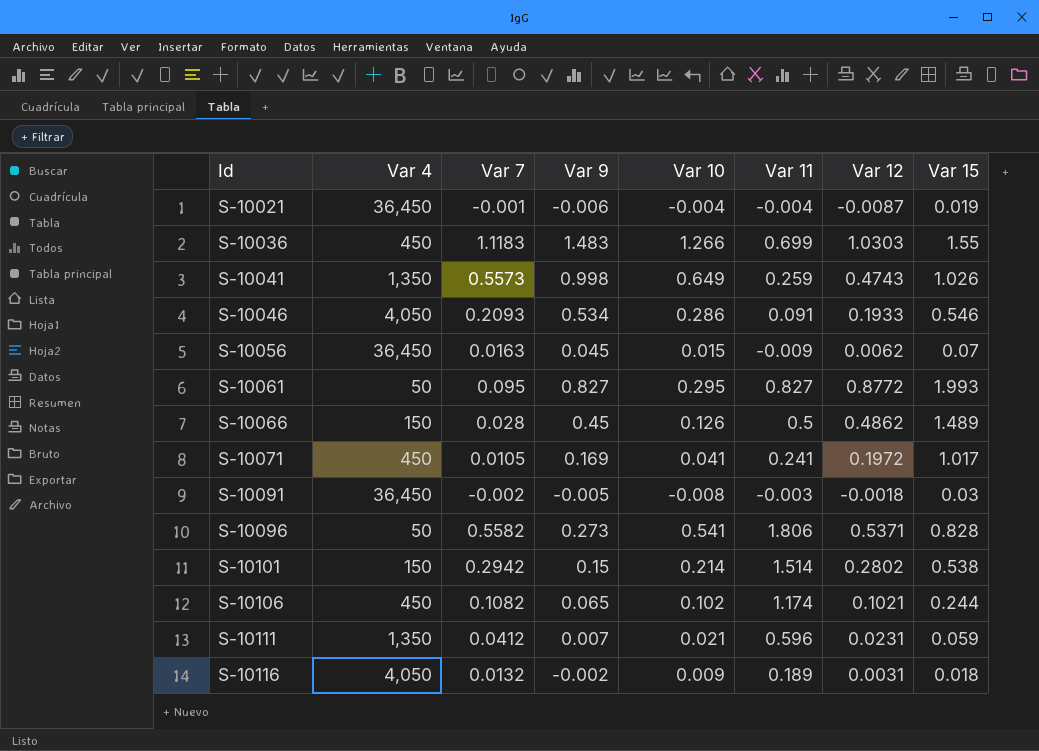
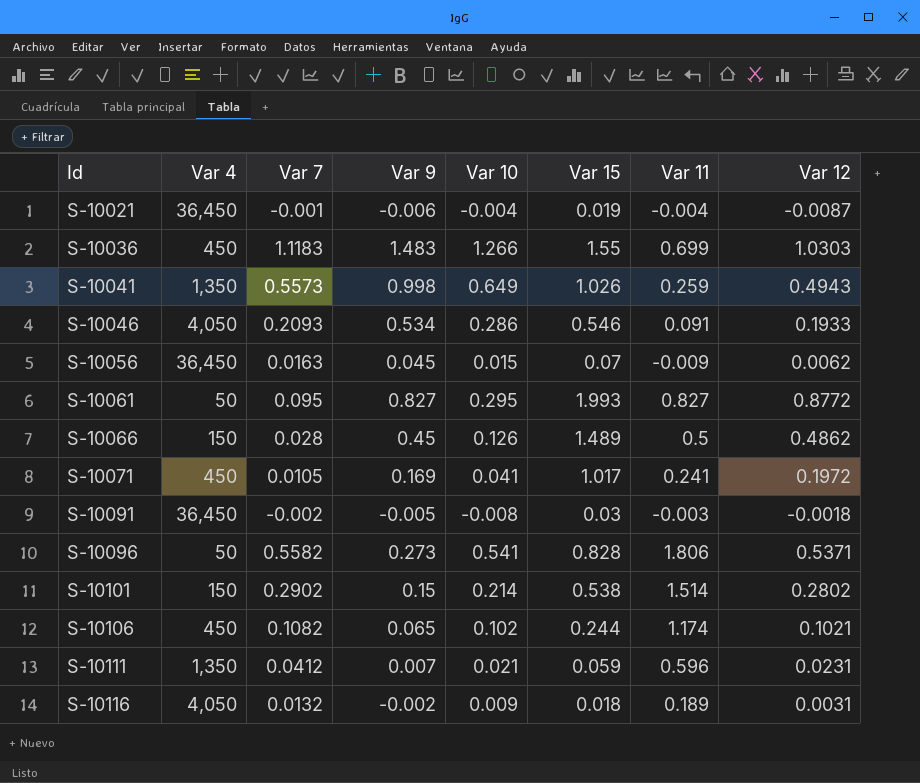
column Var 15 | position: 8 -> 6
S-10041 | Var 12: 0.4743 -> 0.4943
S-10101 | Var 7: 0.2942 -> 0.2902

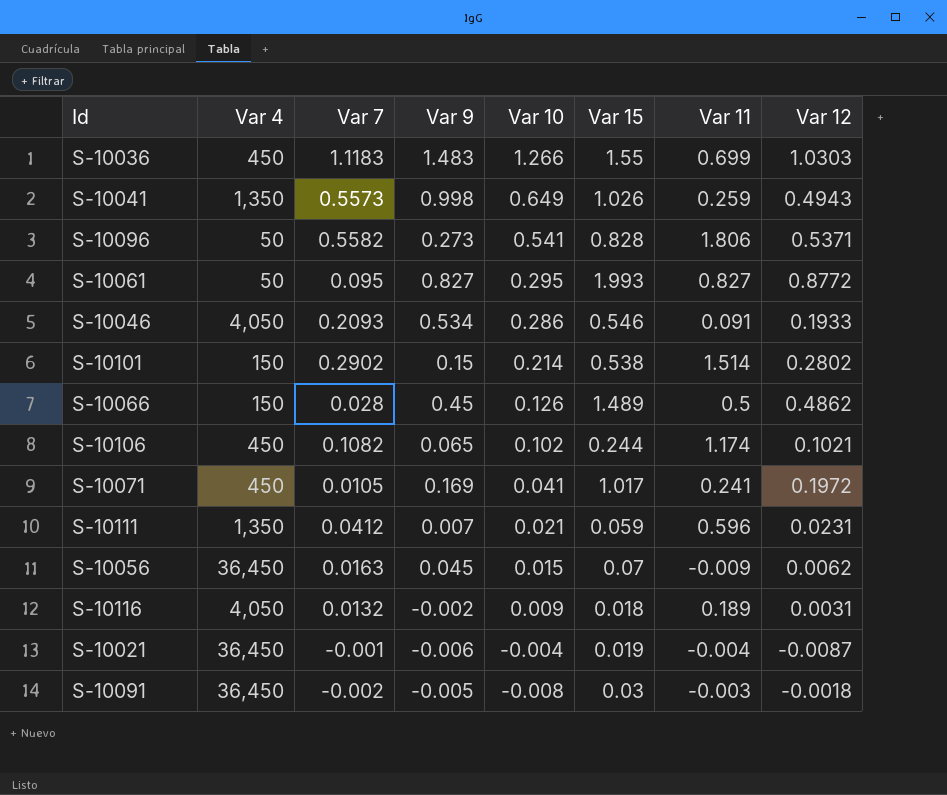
row order: Id ascending -> Var 10 descending

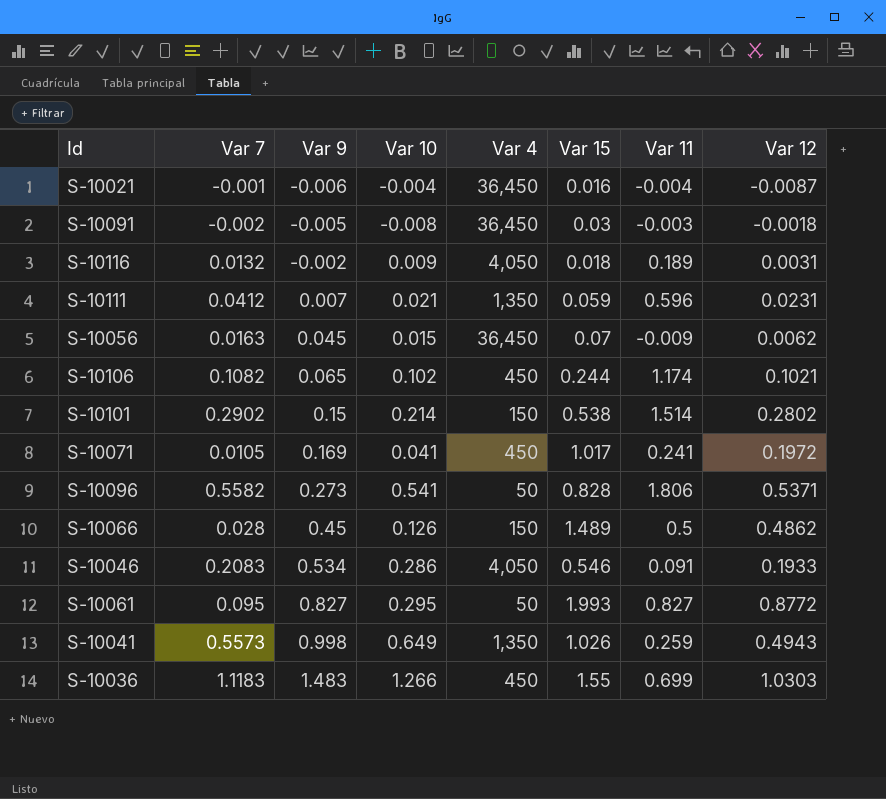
row order: Var 10 descending -> Var 9 ascending
column Var 4 | position: 2 -> 5
S-10021 | Var 15: 0.019 -> 0.016
S-10046 | Var 7: 0.2093 -> 0.2083

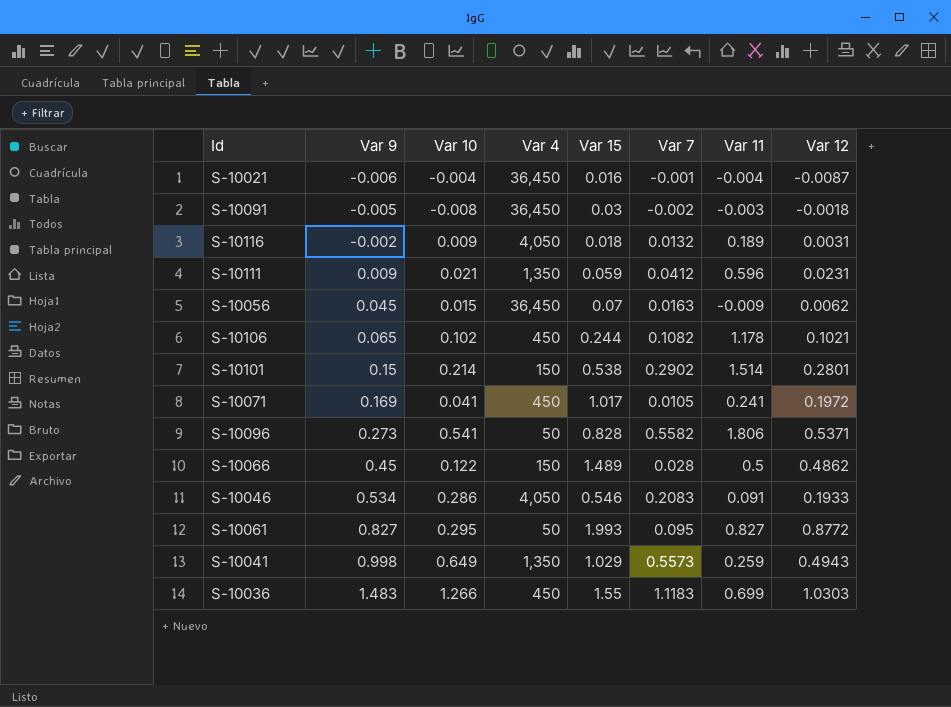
column Var 7 | position: 2 -> 6
S-10111 | Var 9: 0.007 -> 0.009
S-10106 | Var 11: 1.174 -> 1.178
S-10101 | Var 12: 0.2802 -> 0.2801
S-10066 | Var 10: 0.126 -> 0.122
S-10041 | Var 15: 1.026 -> 1.029

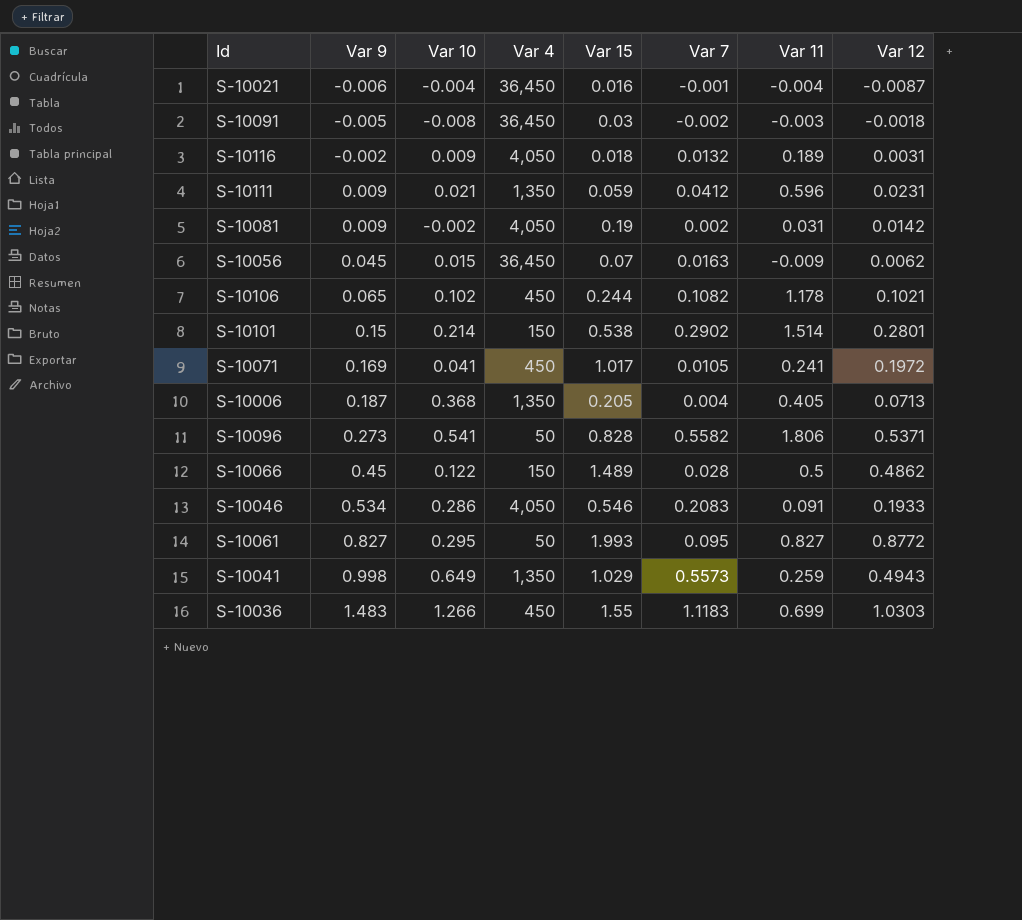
row S-10081: none -> 0.009 | -0.002 | 4,050 | 0.19 | 0.002 | 0.031 | 0.0142
row S-10006: none -> 0.187 | 0.368 | 1,350 | 0.205 | 0.004 | 0.405 | 0.0713

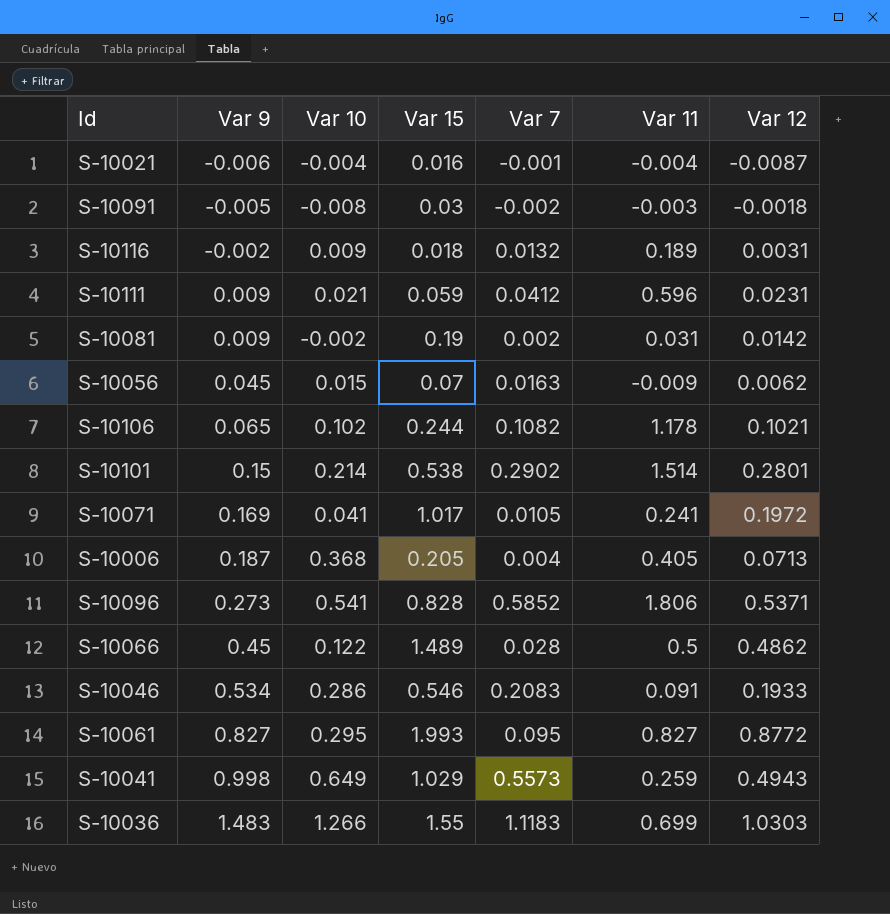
column Var 4 | position: 4 -> none
S-10096 | Var 7: 0.5582 -> 0.5852

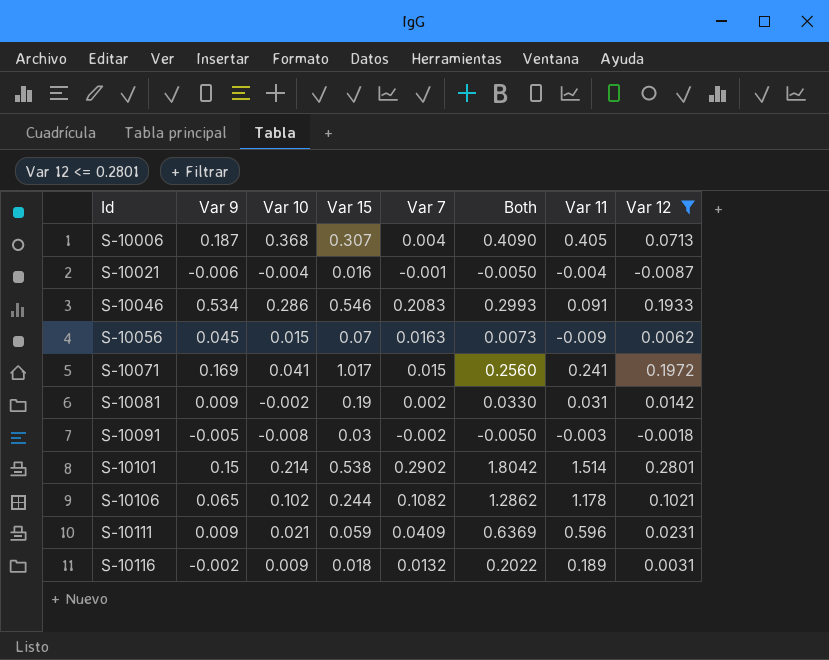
filter: none -> Var 12 <= 0.2801
row order: Var 9 ascending -> Id ascending
column Both | formula: none -> [Var 7] + [Var 11]
S-10006 | Var 15: 0.205 -> 0.307
S-10071 | Var 7: 0.0105 -> 0.015
S-10111 | Var 7: 0.0412 -> 0.0409

